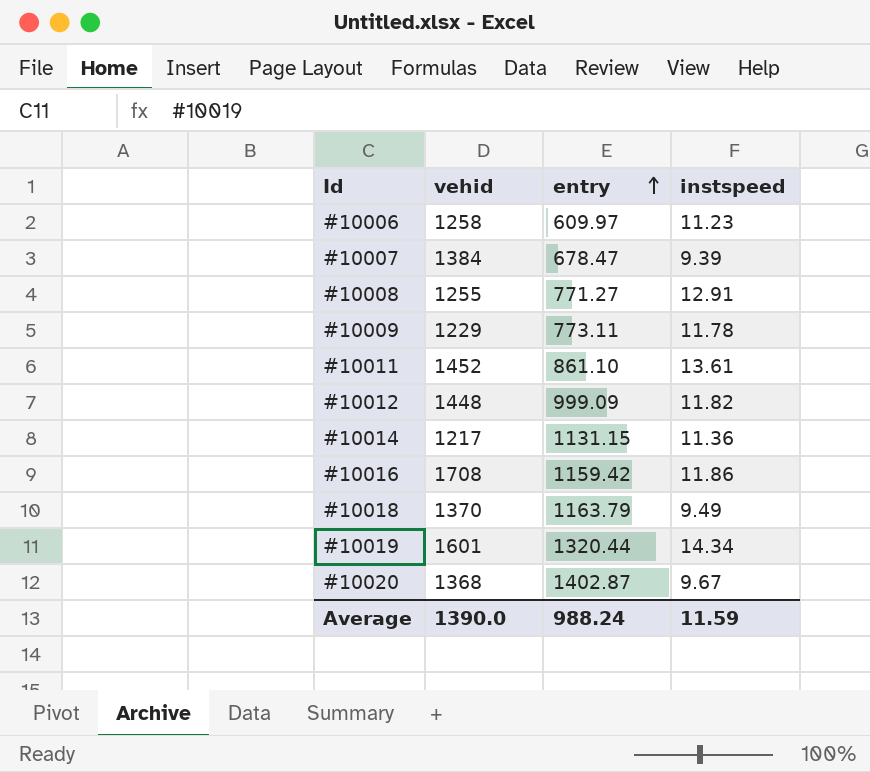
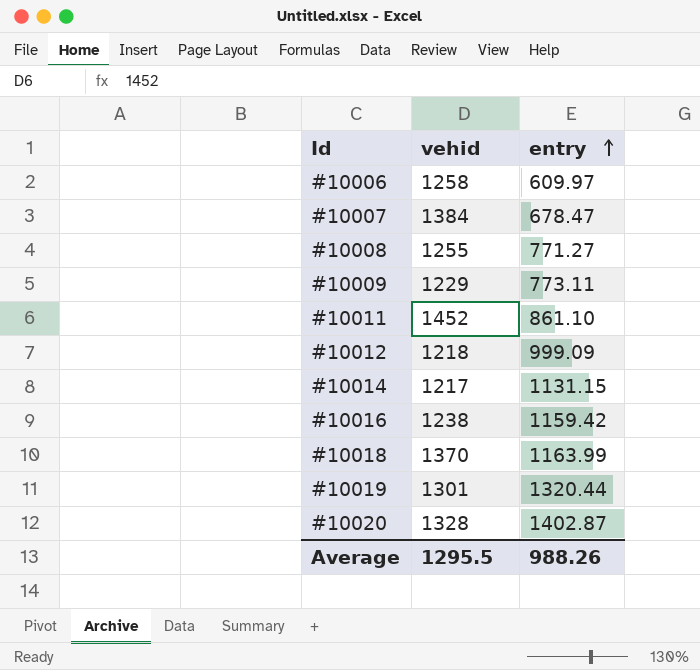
column instspeed | position: 4 -> none
#10012 | vehid: 1448 -> 1218
#10016 | vehid: 1708 -> 1238
#10018 | entry: 1163.79 -> 1163.99
#10019 | vehid: 1601 -> 1301
#10020 | vehid: 1368 -> 1328
Average | vehid: 1390.0 -> 1295.5
Average | entry: 988.24 -> 988.26

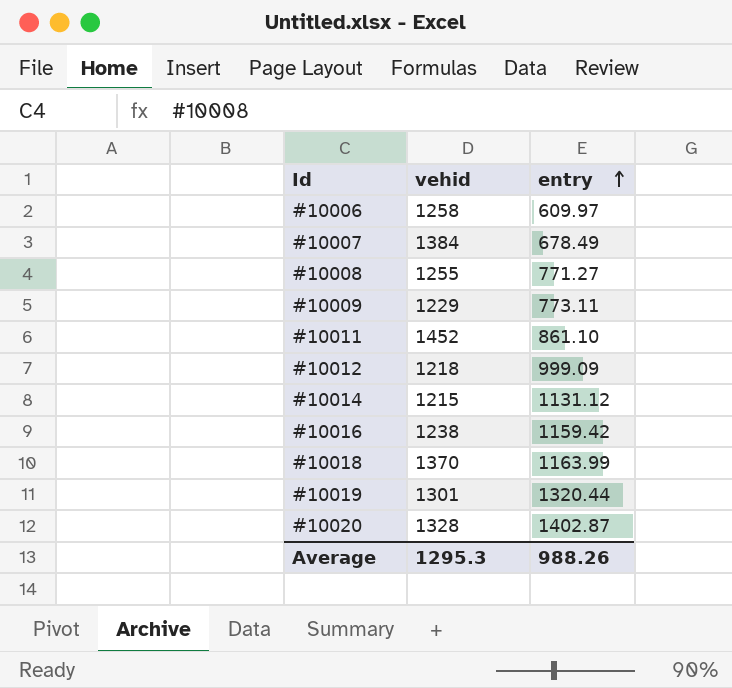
#10007 | entry: 678.47 -> 678.49
#10014 | vehid: 1217 -> 1215
#10014 | entry: 1131.15 -> 1131.12
Average | vehid: 1295.5 -> 1295.3

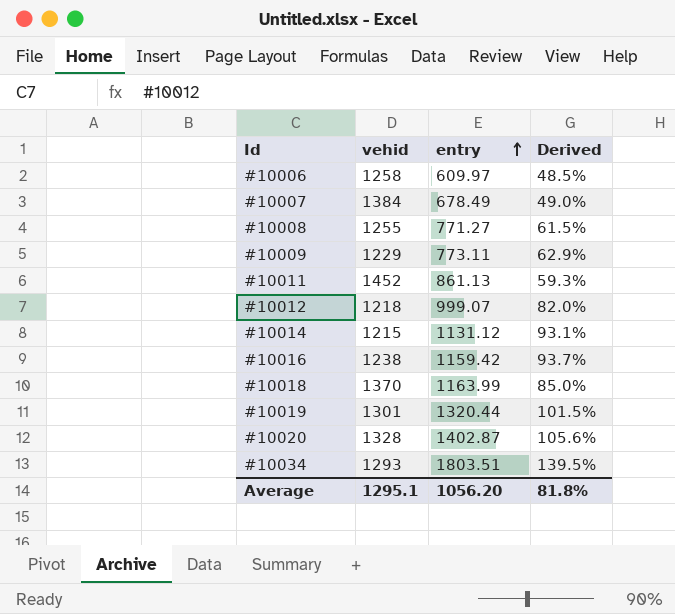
column Derived | formula: none -> [entry] / [vehid]
#10011 | entry: 861.10 -> 861.13
#10012 | entry: 999.09 -> 999.07
row #10034: none -> 1293 | 1803.51 | 139.5%
Average | vehid: 1295.3 -> 1295.1
Average | entry: 988.26 -> 1056.20

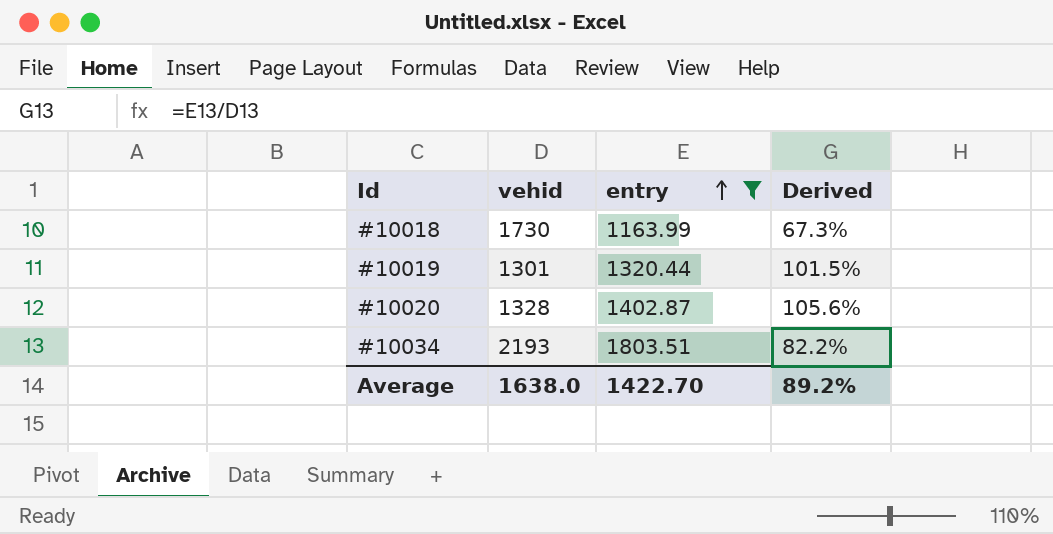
filter: none -> entry >= 1163.99
#10018 | vehid: 1370 -> 1730
#10018 | Derived: 85.0% -> 67.3%
#10034 | vehid: 1293 -> 2193
#10034 | Derived: 139.5% -> 82.2%
Average | vehid: 1295.1 -> 1638.0
Average | entry: 1056.20 -> 1422.70
Average | Derived: 81.8% -> 89.2%

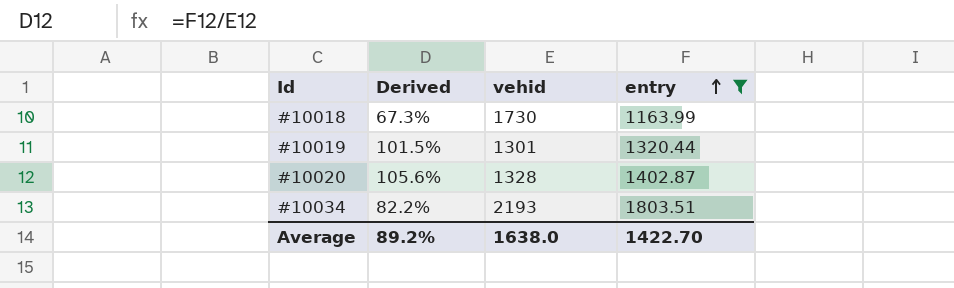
column Derived | position: 4 -> 2

